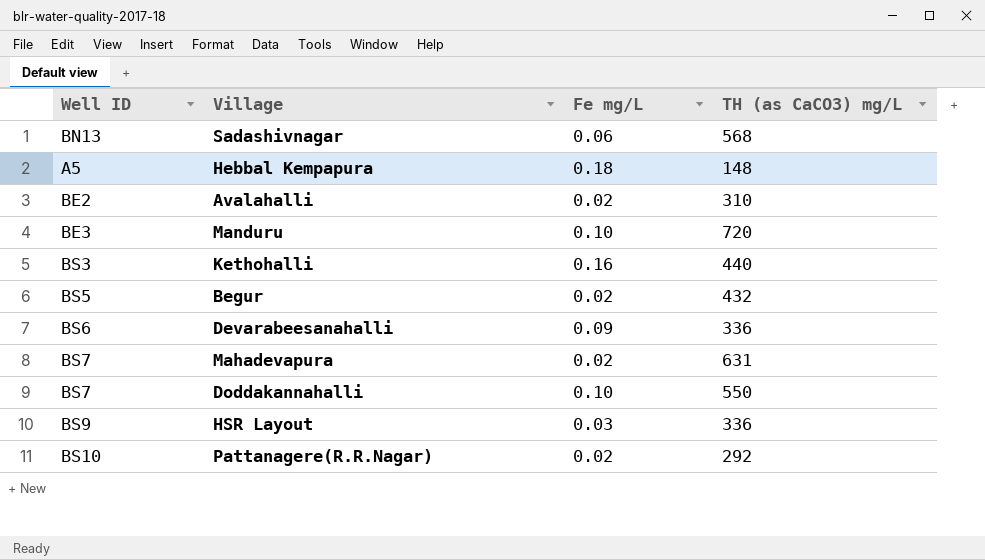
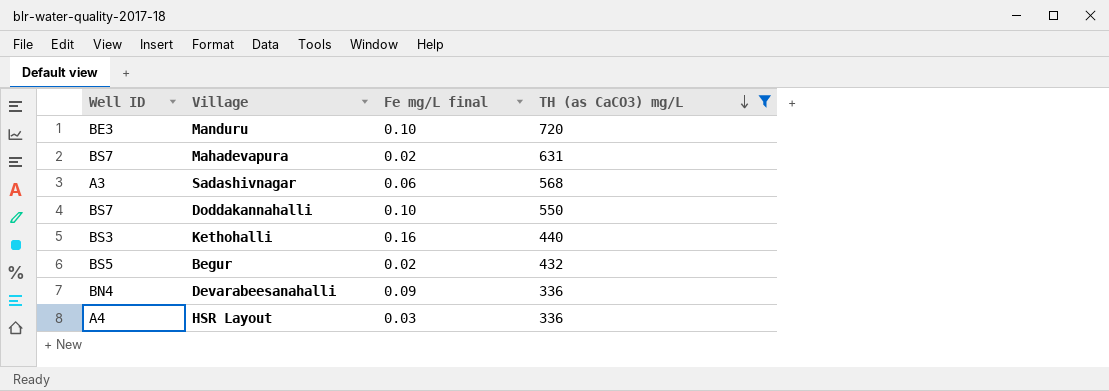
filter: none -> TH (as CaCO3) mg/L >= 336
row order: none -> TH (as CaCO3) mg/L descending
column name: Fe mg/L -> Fe mg/L final
Sadashivnagar | Well ID: BN13 -> A3
Devarabeesanahalli | Well ID: BS6 -> BN4
HSR Layout | Well ID: BS9 -> A4

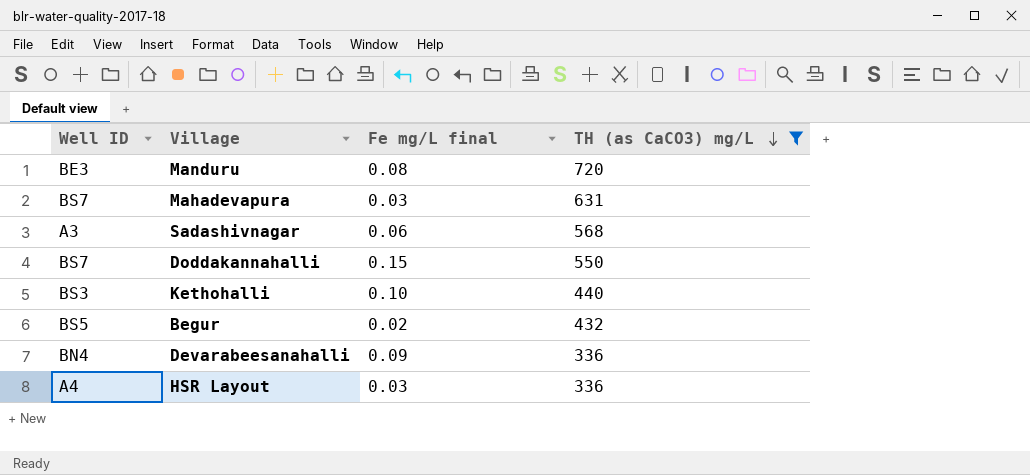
Manduru | Fe mg/L final: 0.10 -> 0.08
Mahadevapura | Fe mg/L final: 0.02 -> 0.03
Doddakannahalli | Fe mg/L final: 0.10 -> 0.15
Kethohalli | Fe mg/L final: 0.16 -> 0.10

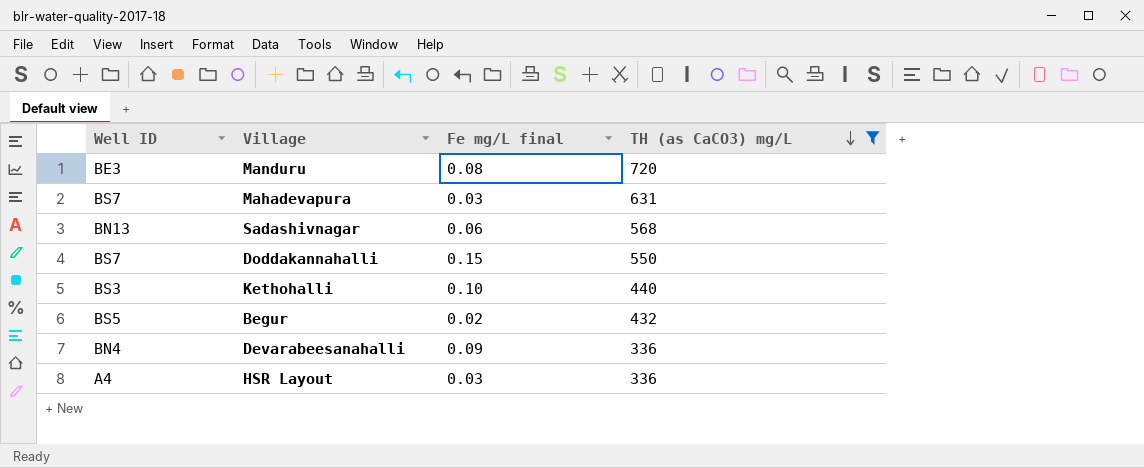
Sadashivnagar | Well ID: A3 -> BN13

